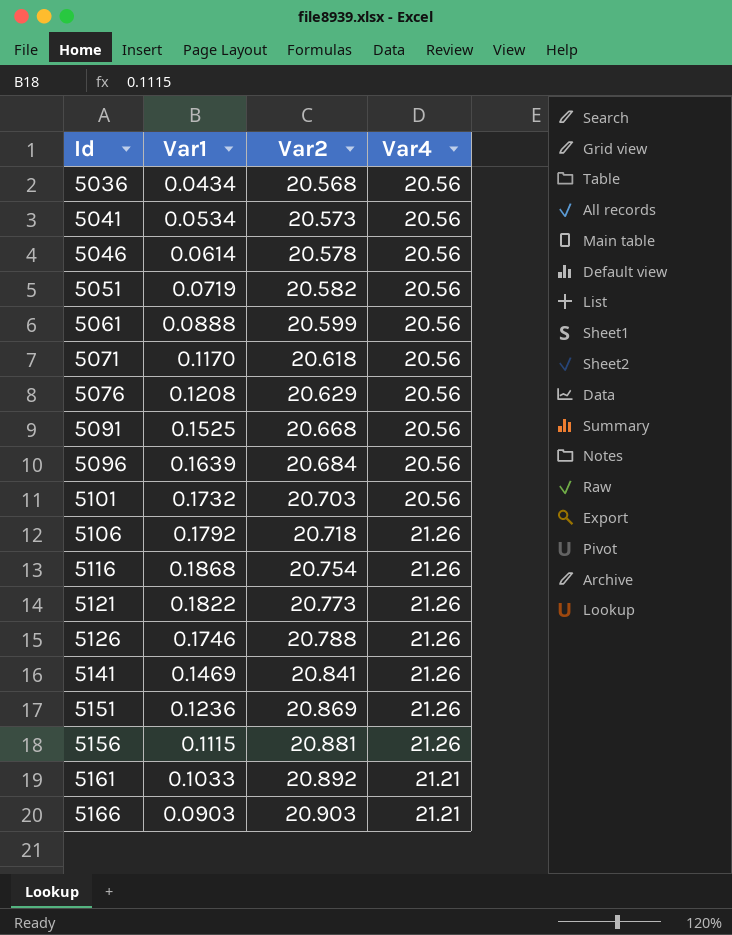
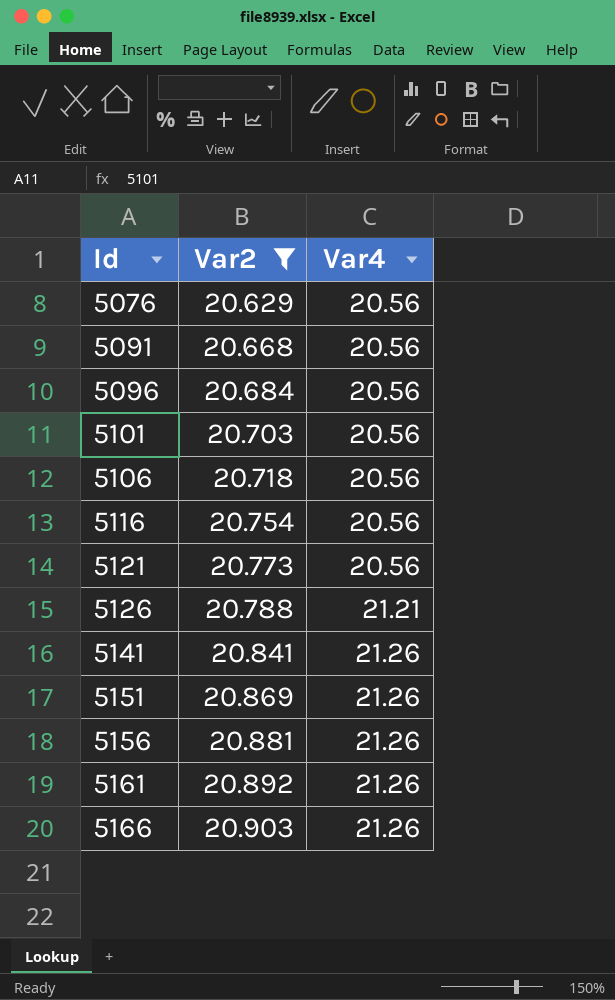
filter: none -> Var2 >= 20.629
column Var1 | position: 2 -> none
5106 | Var4: 21.26 -> 20.56
5116 | Var4: 21.26 -> 20.56
5121 | Var4: 21.26 -> 20.56
5126 | Var4: 21.26 -> 21.21
5161 | Var4: 21.21 -> 21.26
5166 | Var4: 21.21 -> 21.26

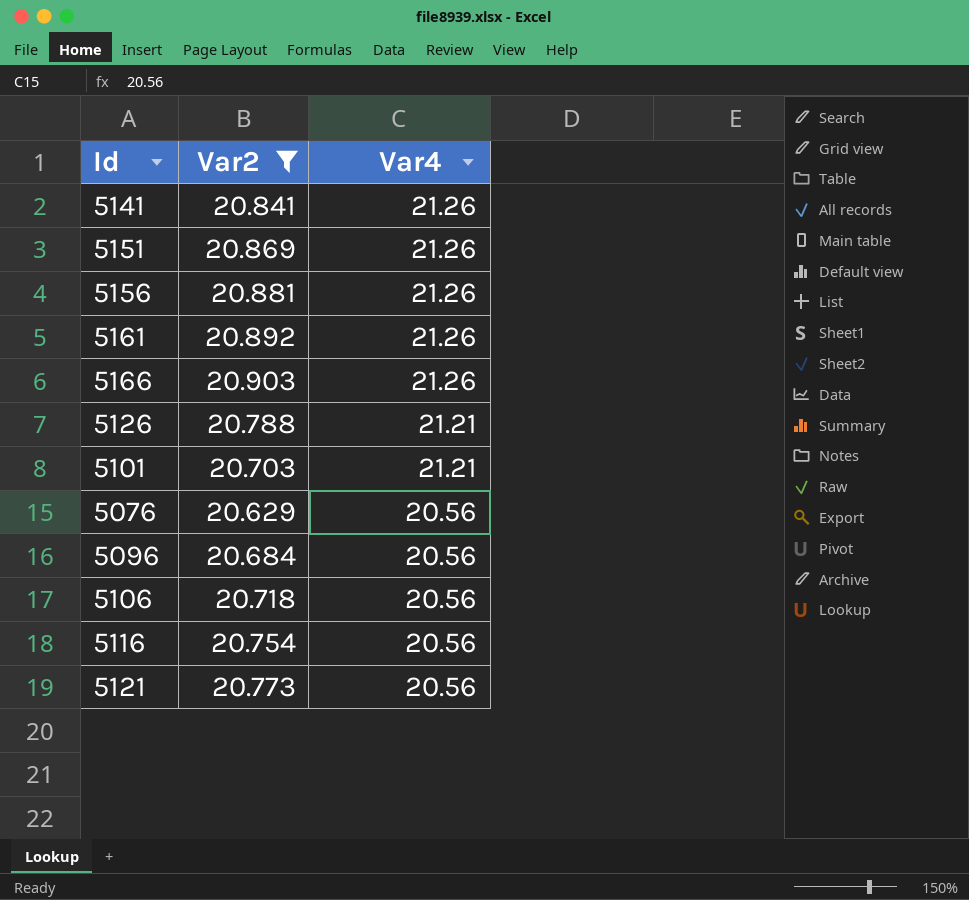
row order: Id ascending -> Var4 descending
row 5091: 20.668 | 20.56 -> none
5101 | Var4: 20.56 -> 21.21

